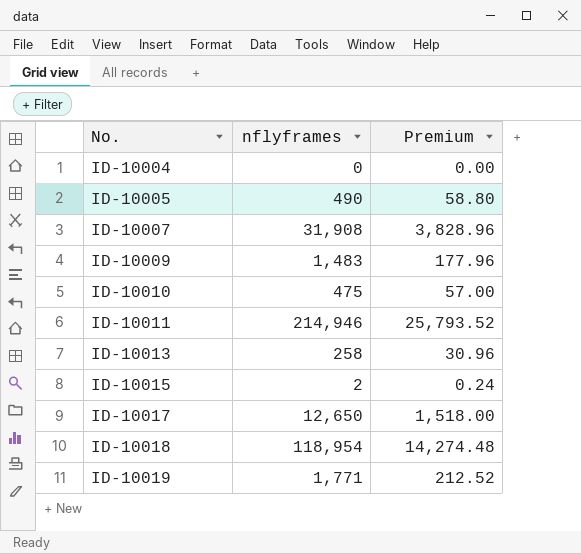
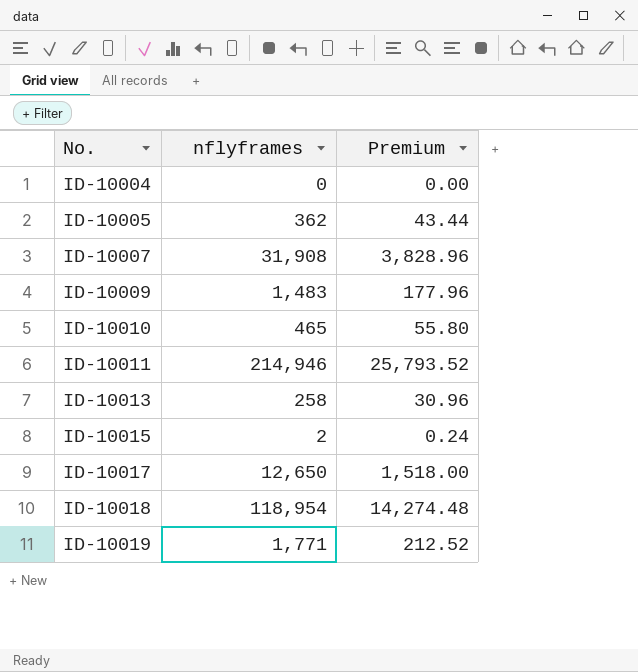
ID-10005 | nflyframes: 490 -> 362
ID-10005 | Premium: 58.80 -> 43.44
ID-10010 | nflyframes: 475 -> 465
ID-10010 | Premium: 57.00 -> 55.80

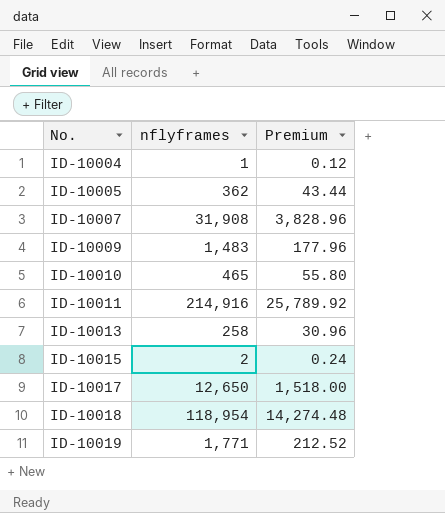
ID-10004 | nflyframes: 0 -> 1
ID-10004 | Premium: 0.00 -> 0.12
ID-10011 | nflyframes: 214,946 -> 214,916
ID-10011 | Premium: 25,793.52 -> 25,789.92

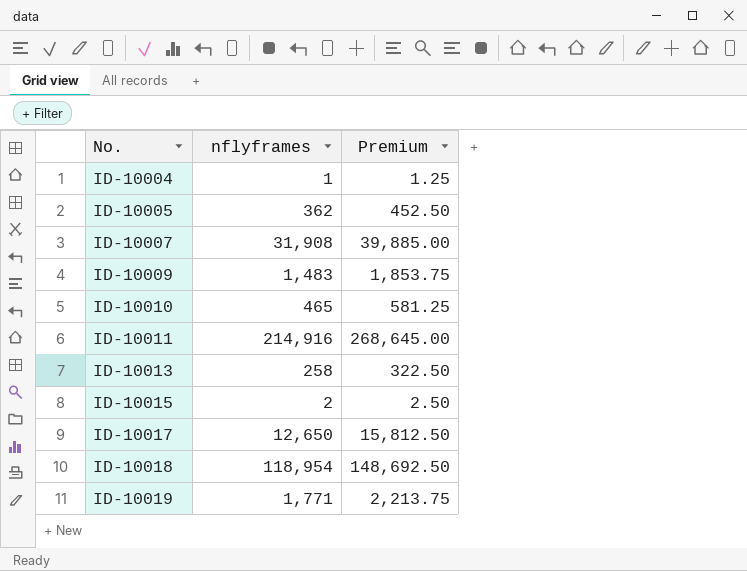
column Premium | formula: [nflyframes] * 0.12 -> [nflyframes] * 1.25

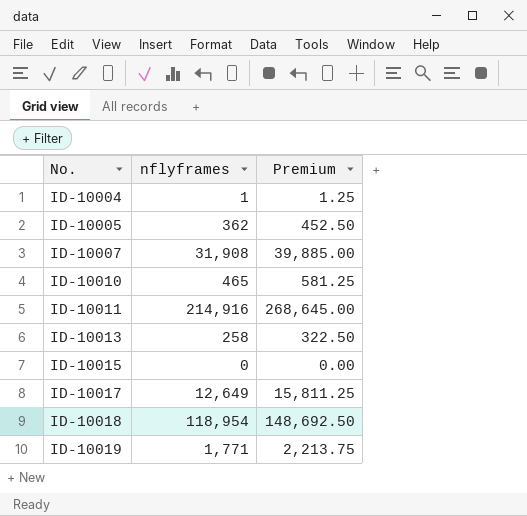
row ID-10009: 1,483 | 1,853.75 -> none
ID-10015 | nflyframes: 2 -> 0
ID-10015 | Premium: 2.50 -> 0.00
ID-10017 | nflyframes: 12,650 -> 12,649
ID-10017 | Premium: 15,812.50 -> 15,811.25

